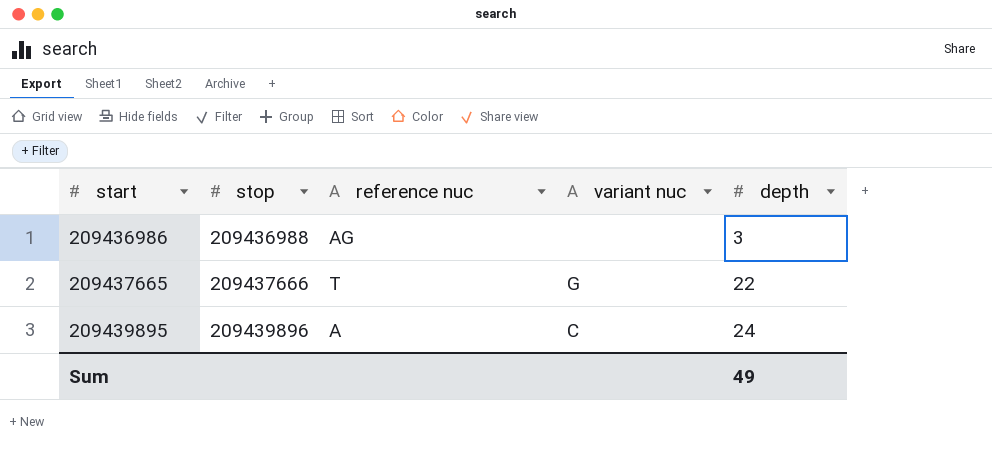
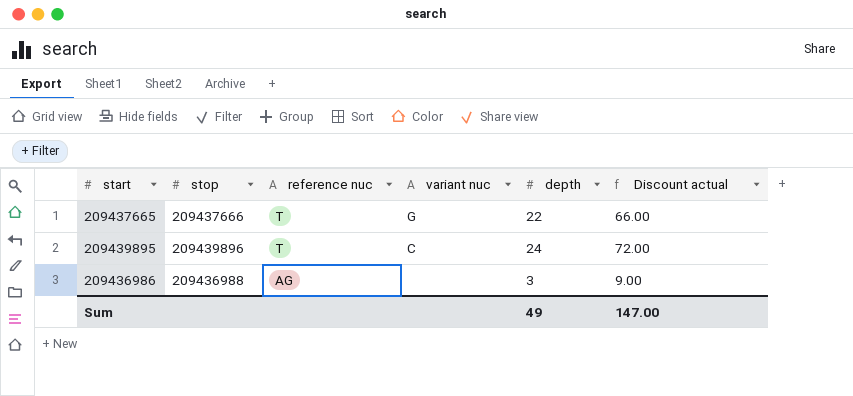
row order: start ascending -> reference nuc descending
column Discount actual | formula: none -> [depth] * 3
209439895 | reference nuc: A -> T

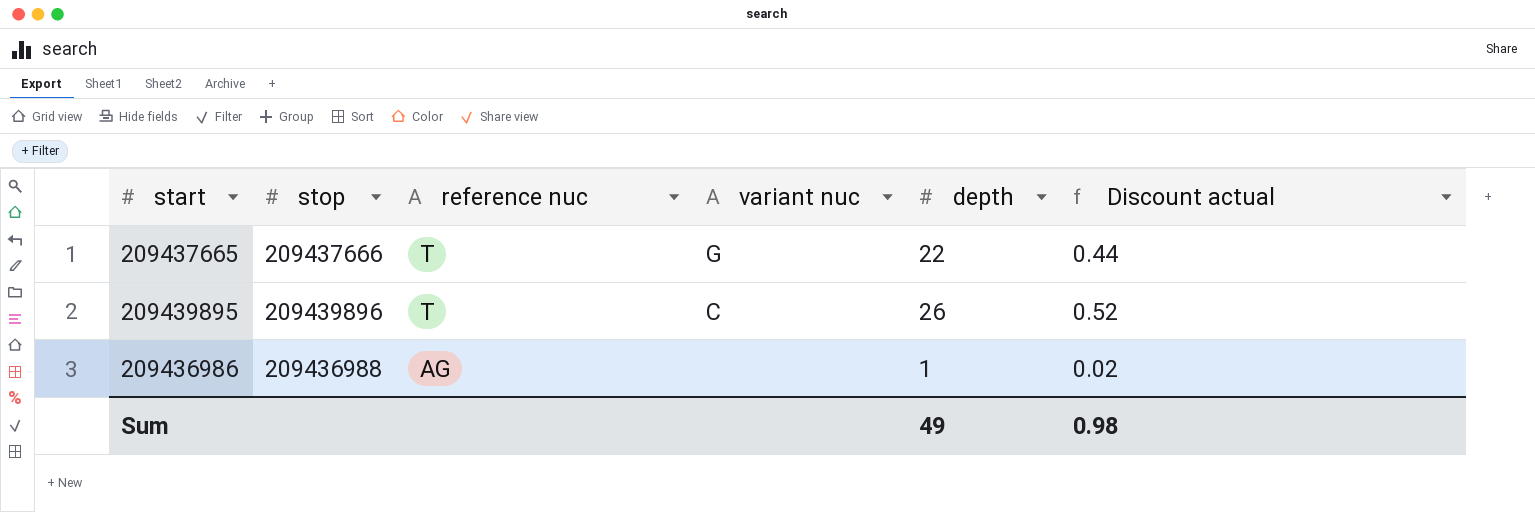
column Discount actual | formula: [depth] * 3 -> [depth] * 0.02
209439895 | depth: 24 -> 26
209436986 | depth: 3 -> 1
Sum | Discount actual: 147.00 -> 0.98

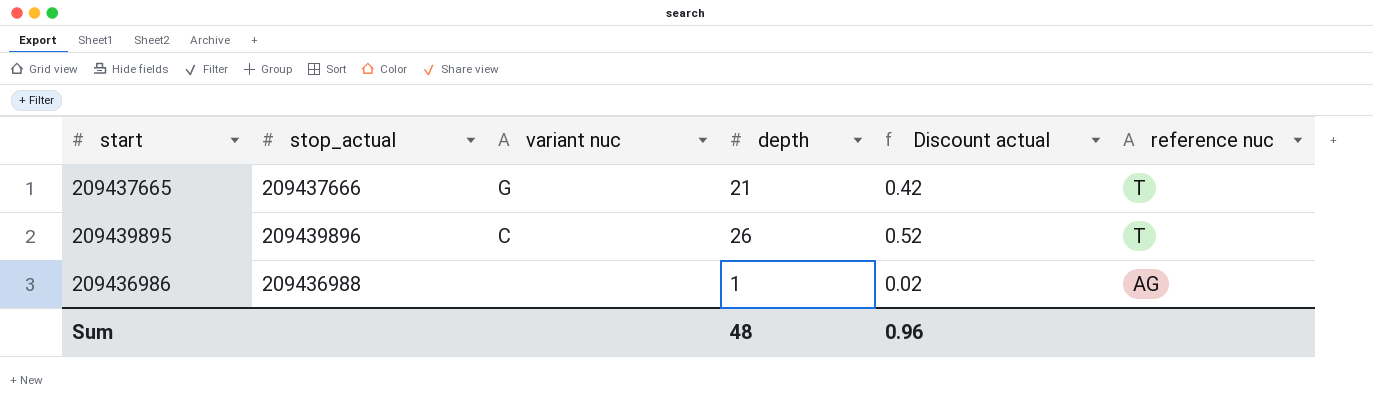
column name: stop -> stop_actual
column reference nuc | position: 3 -> 6
209437665 | depth: 22 -> 21
209437665 | Discount actual: 0.44 -> 0.42
Sum | depth: 49 -> 48
Sum | Discount actual: 0.98 -> 0.96

